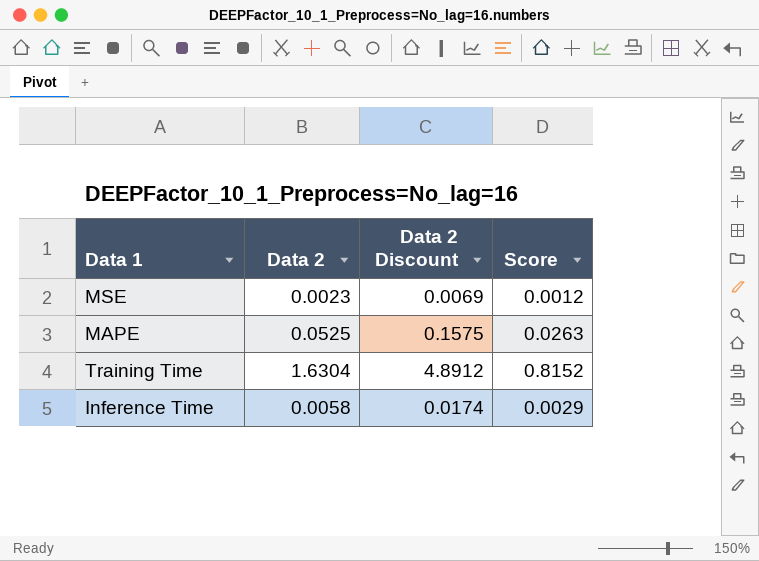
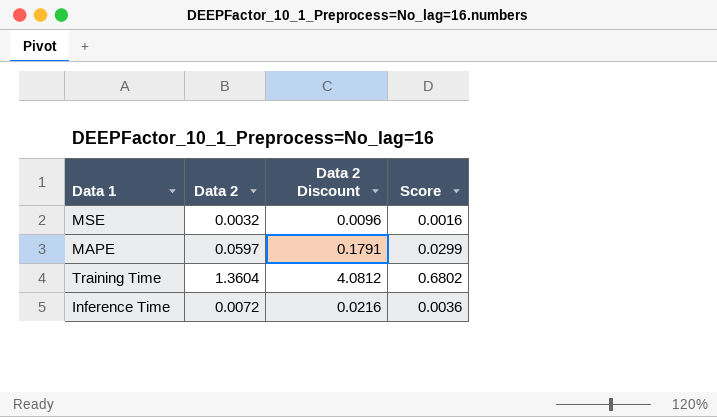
MSE | Data 2: 0.0023 -> 0.0032
MSE | Data 2 Discount: 0.0069 -> 0.0096
MSE | Score: 0.0012 -> 0.0016
MAPE | Data 2: 0.0525 -> 0.0597
MAPE | Data 2 Discount: 0.1575 -> 0.1791
MAPE | Score: 0.0263 -> 0.0299
Training Time | Data 2: 1.6304 -> 1.3604
Training Time | Data 2 Discount: 4.8912 -> 4.0812
Training Time | Score: 0.8152 -> 0.6802
Inference Time | Data 2: 0.0058 -> 0.0072
Inference Time | Data 2 Discount: 0.0174 -> 0.0216
Inference Time | Score: 0.0029 -> 0.0036

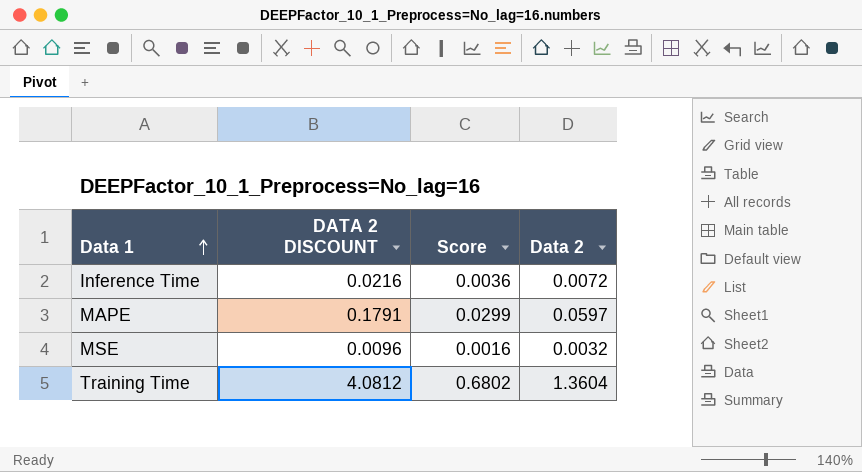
row order: none -> Data 1 ascending
column name: Data 2 Discount -> DATA 2 DISCOUNT
column Data 2 | position: 2 -> 4

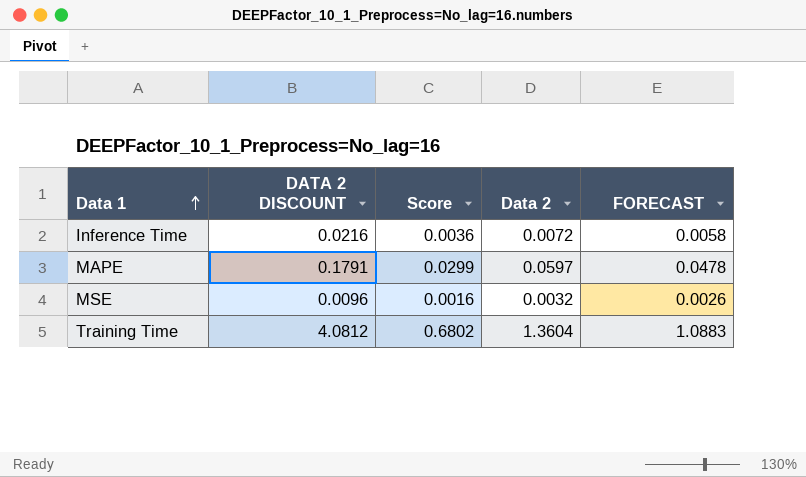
column FORECAST | formula: none -> [Data 2] * 0.8

